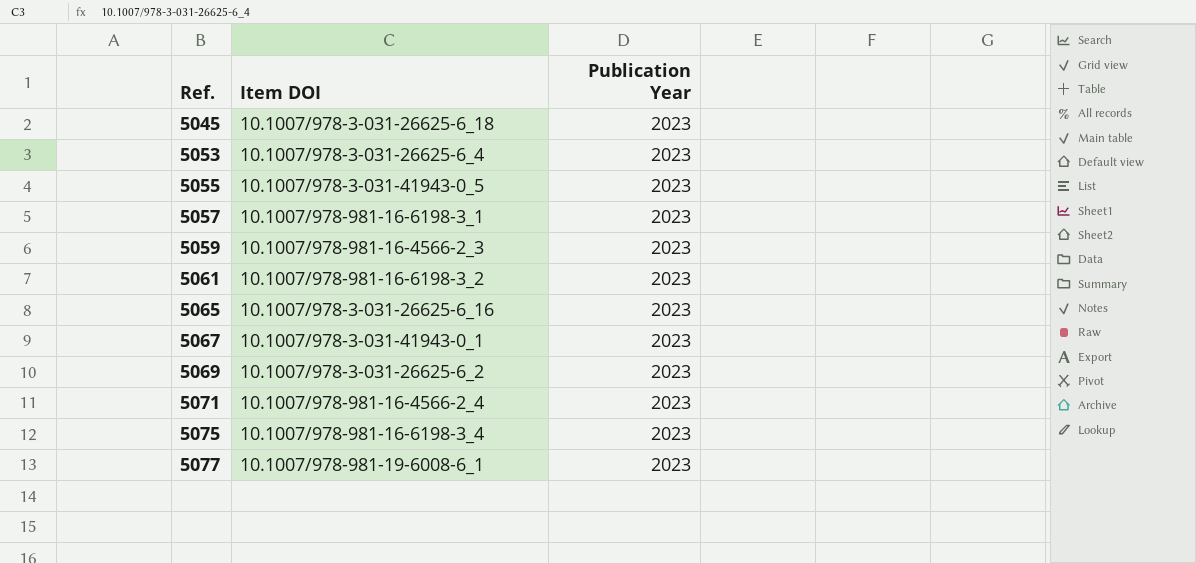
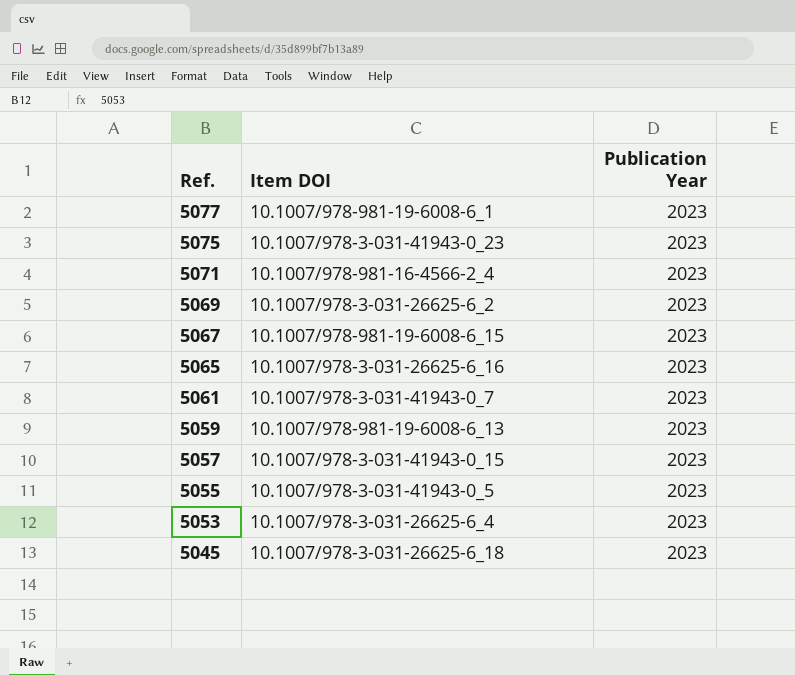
row order: Ref. ascending -> Ref. descending
5075 | Item DOI: 10.1007/978-981-16-6198-3_4 -> 10.1007/978-3-031-41943-0_23
5067 | Item DOI: 10.1007/978-3-031-41943-0_1 -> 10.1007/978-981-19-6008-6_15
5061 | Item DOI: 10.1007/978-981-16-6198-3_2 -> 10.1007/978-3-031-41943-0_7
5059 | Item DOI: 10.1007/978-981-16-4566-2_3 -> 10.1007/978-981-19-6008-6_13
5057 | Item DOI: 10.1007/978-981-16-6198-3_1 -> 10.1007/978-3-031-41943-0_15

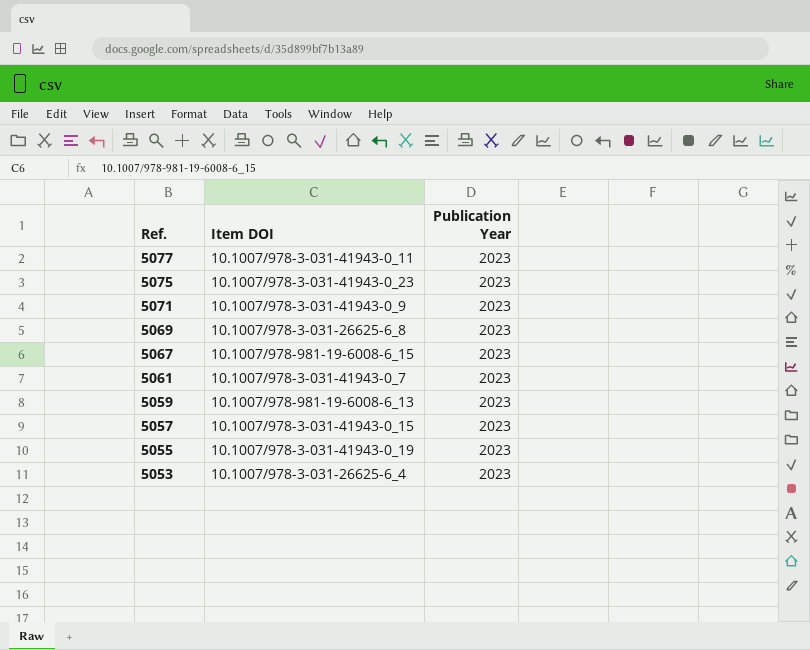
row 5065: 10.1007/978-3-031-26625-6_16 | 2023 -> none
row 5045: 10.1007/978-3-031-26625-6_18 | 2023 -> none
5077 | Item DOI: 10.1007/978-981-19-6008-6_1 -> 10.1007/978-3-031-41943-0_11
5071 | Item DOI: 10.1007/978-981-16-4566-2_4 -> 10.1007/978-3-031-41943-0_9
5069 | Item DOI: 10.1007/978-3-031-26625-6_2 -> 10.1007/978-3-031-26625-6_8
5055 | Item DOI: 10.1007/978-3-031-41943-0_5 -> 10.1007/978-3-031-41943-0_19

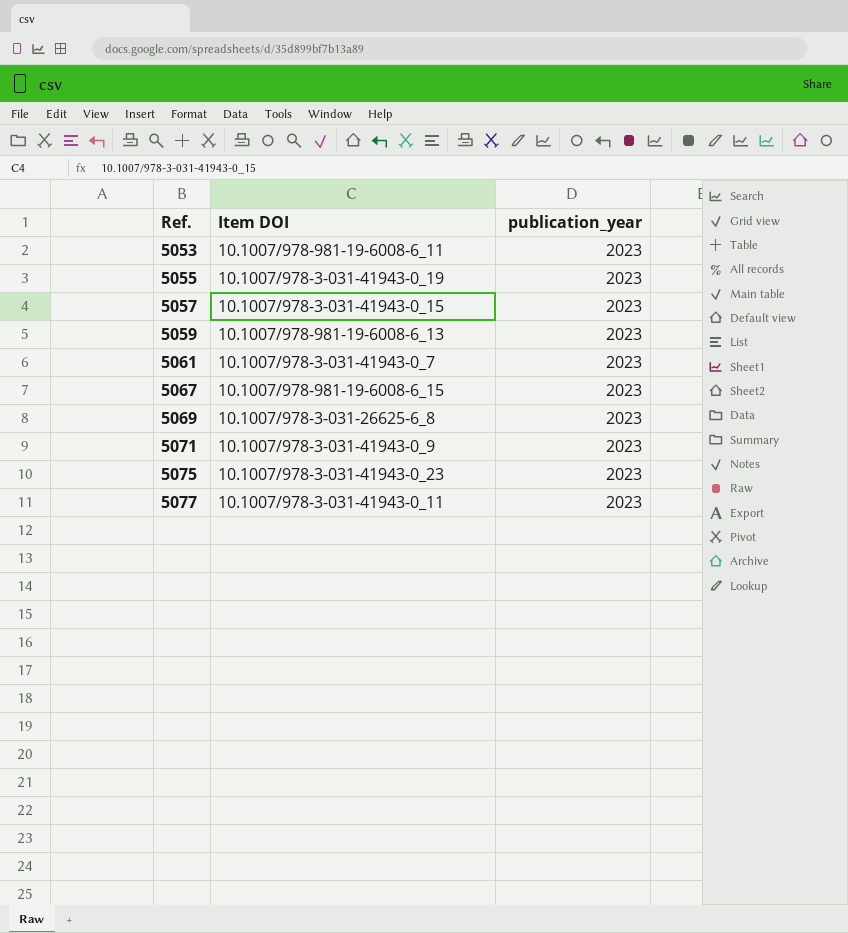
row order: Ref. descending -> Ref. ascending
column name: Publication Year -> publication_year
5053 | Item DOI: 10.1007/978-3-031-26625-6_4 -> 10.1007/978-981-19-6008-6_11

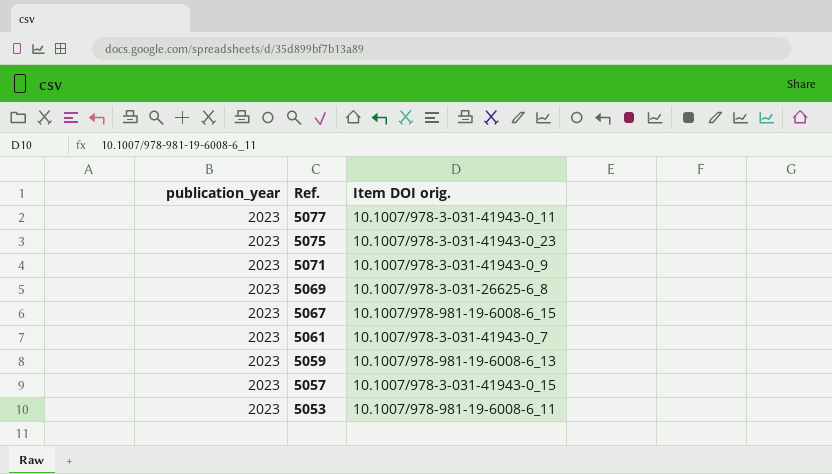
row order: Ref. ascending -> Ref. descending
column publication_year | position: 3 -> 1
column name: Item DOI -> Item DOI orig.
row 5055: 10.1007/978-3-031-41943-0_19 | 2023 -> none

